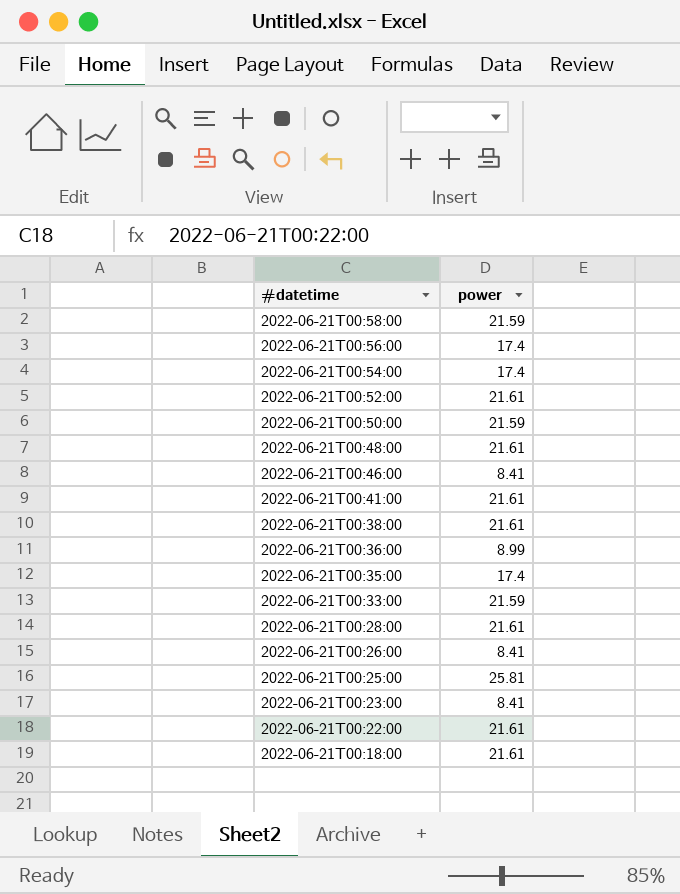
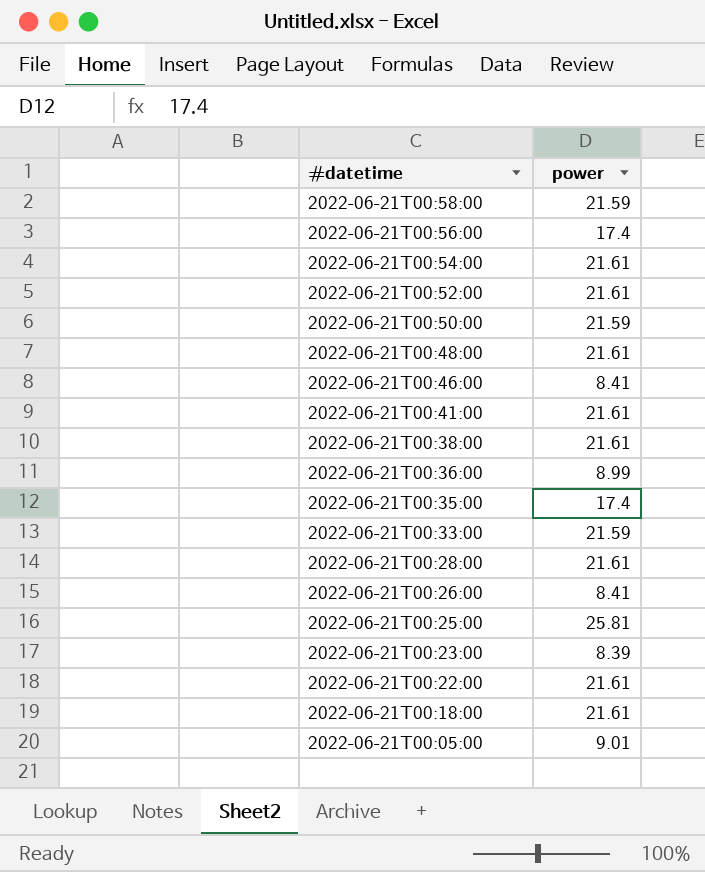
2022-06-21T00:54:00 | power: 17.4 -> 21.61
2022-06-21T00:23:00 | power: 8.41 -> 8.39
row 2022-06-21T00:05:00: none -> 9.01

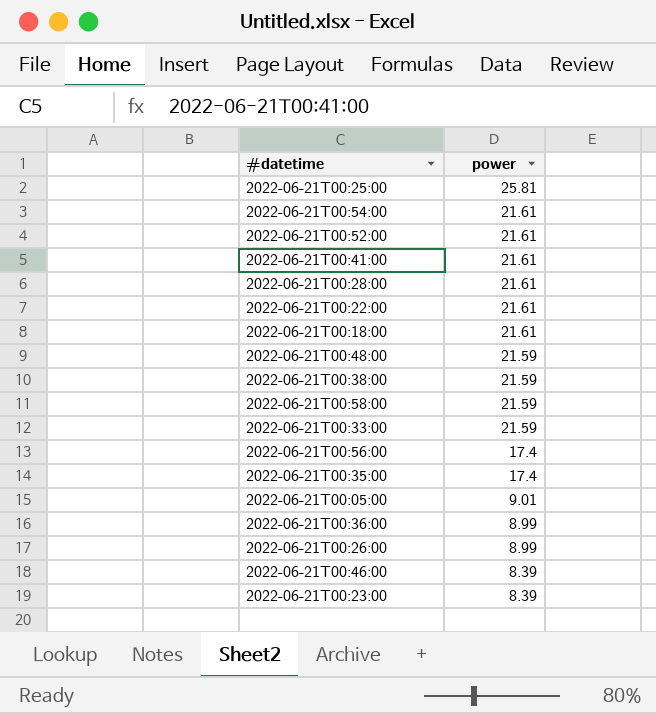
row order: #datetime descending -> power descending
row 2022-06-21T00:50:00: 21.59 -> none
2022-06-21T00:48:00 | power: 21.61 -> 21.59
2022-06-21T00:38:00 | power: 21.61 -> 21.59
2022-06-21T00:26:00 | power: 8.41 -> 8.99
2022-06-21T00:46:00 | power: 8.41 -> 8.39

